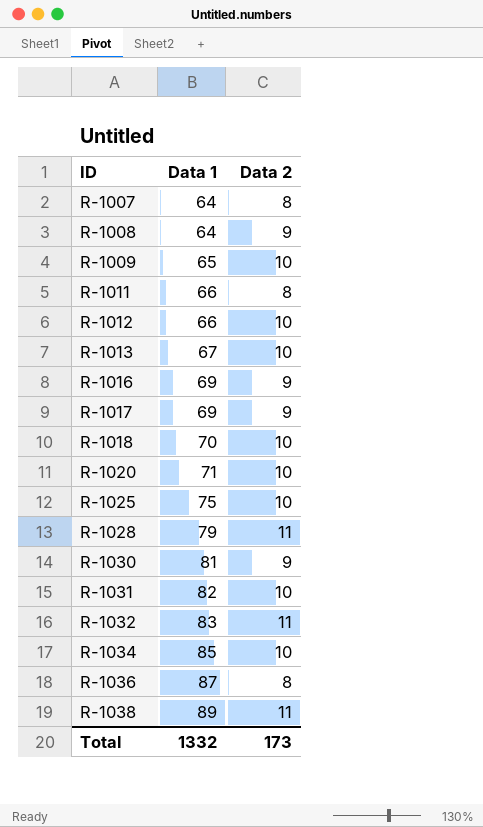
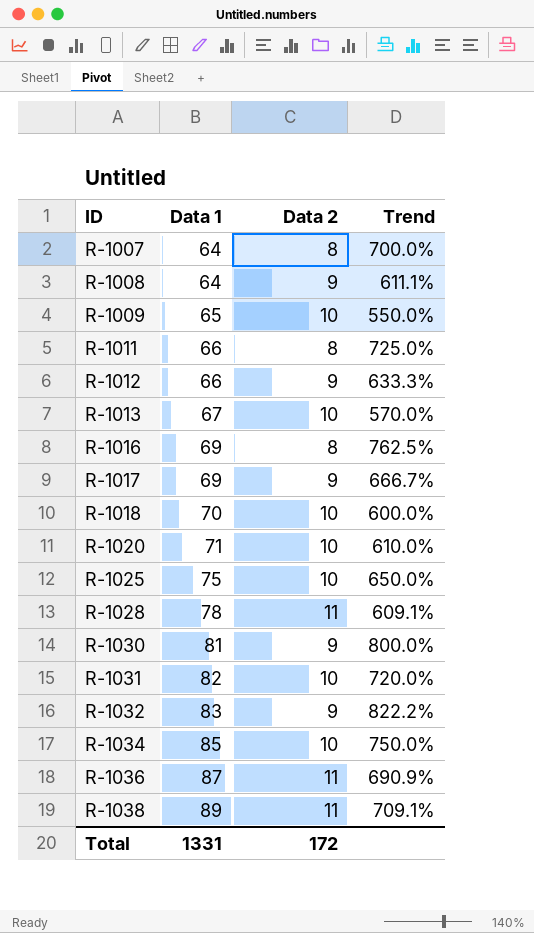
column Trend | formula: none -> ([Data 1] - [Data 2]) / [Data 2]
R-1012 | Data 2: 10 -> 9
R-1016 | Data 2: 9 -> 8
R-1028 | Data 1: 79 -> 78
R-1032 | Data 2: 11 -> 9
R-1036 | Data 2: 8 -> 11
Total | Data 1: 1332 -> 1331
Total | Data 2: 173 -> 172

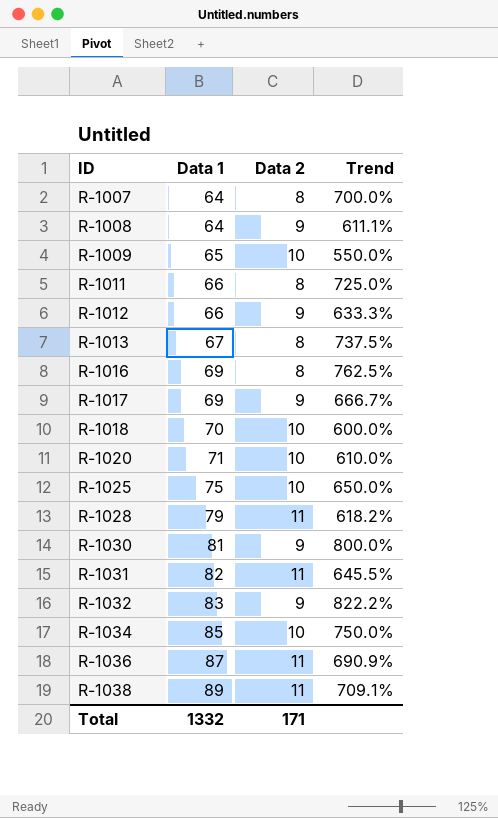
R-1013 | Data 2: 10 -> 8
R-1013 | Trend: 570.0% -> 737.5%
R-1028 | Data 1: 78 -> 79
R-1028 | Trend: 609.1% -> 618.2%
R-1031 | Data 2: 10 -> 11
R-1031 | Trend: 720.0% -> 645.5%
Total | Data 1: 1331 -> 1332
Total | Data 2: 172 -> 171

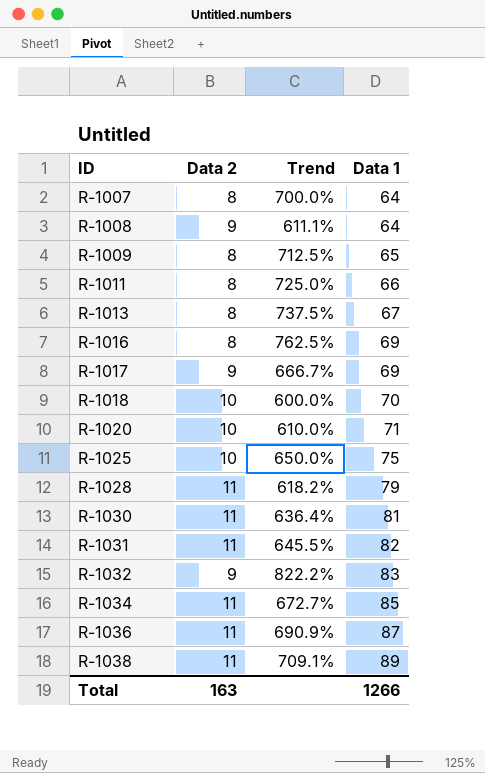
column Data 1 | position: 2 -> 4
row R-1012: 66 | 9 | 633.3% -> none
R-1009 | Data 2: 10 -> 8
R-1009 | Trend: 550.0% -> 712.5%
R-1030 | Data 2: 9 -> 11
R-1030 | Trend: 800.0% -> 636.4%
R-1034 | Data 2: 10 -> 11
R-1034 | Trend: 750.0% -> 672.7%
Total | Data 2: 171 -> 163
Total | Data 1: 1332 -> 1266

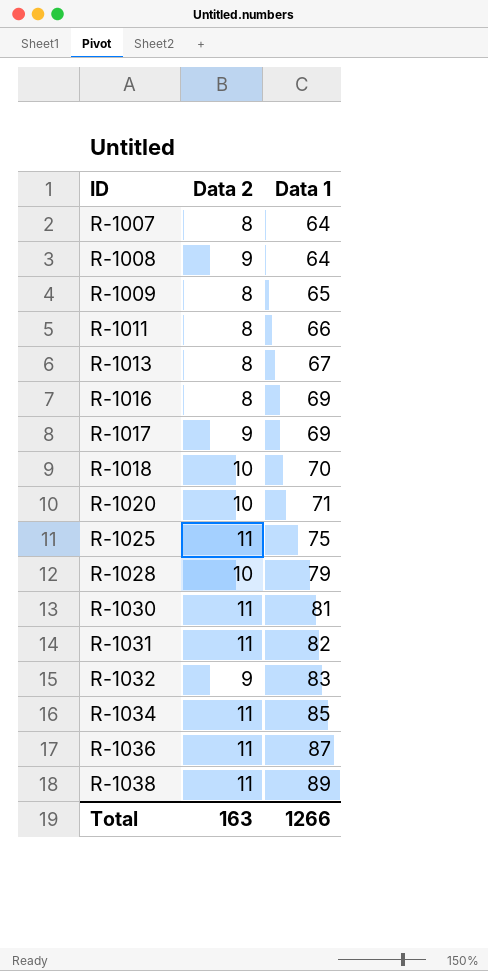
column Trend | formula: ([Data 1] - [Data 2]) / [Data 2] -> none
R-1025 | Data 2: 10 -> 11
R-1028 | Data 2: 11 -> 10

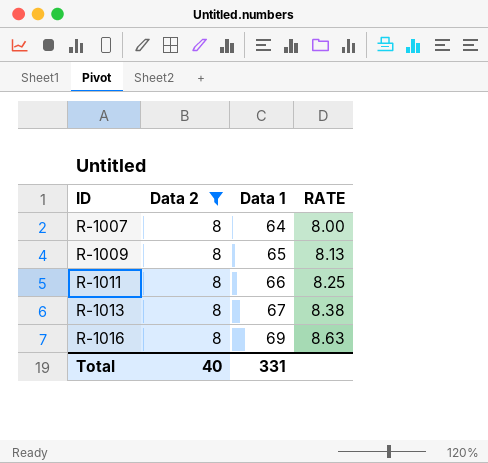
filter: none -> Data 2 = 8
column RATE | formula: none -> [Data 1] / [Data 2]
Total | Data 2: 163 -> 40
Total | Data 1: 1266 -> 331

